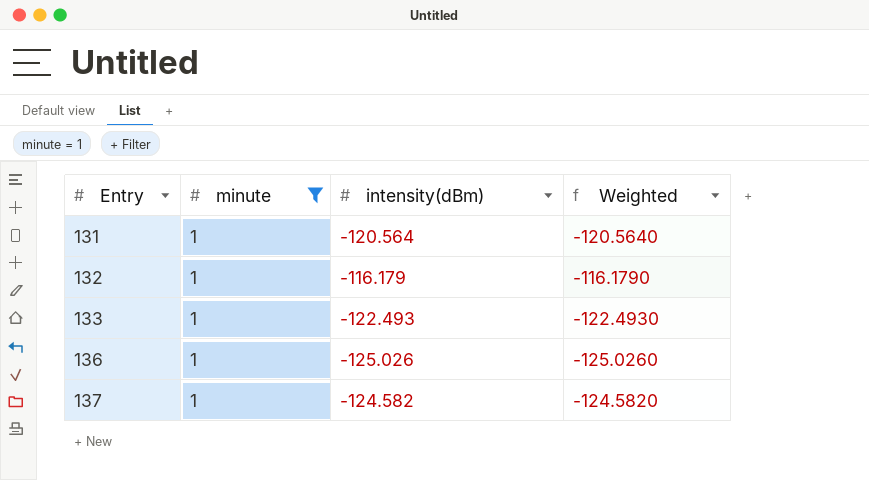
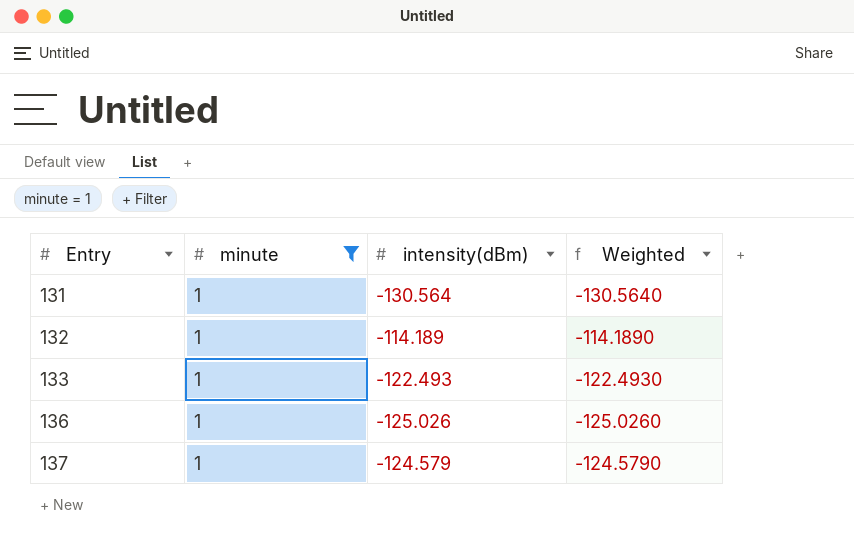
131 | intensity(dBm): -120.564 -> -130.564
131 | Weighted: -120.5640 -> -130.5640
132 | intensity(dBm): -116.179 -> -114.189
132 | Weighted: -116.1790 -> -114.1890
137 | intensity(dBm): -124.582 -> -124.579
137 | Weighted: -124.5820 -> -124.5790

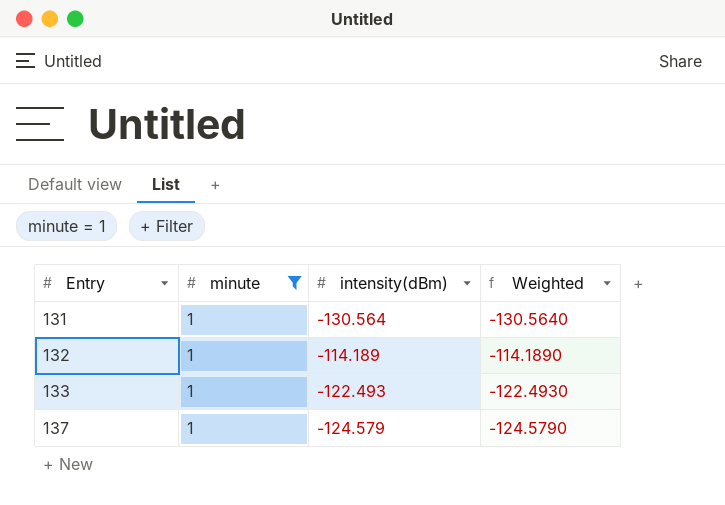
row 136: 1 | -125.026 | -125.0260 -> none

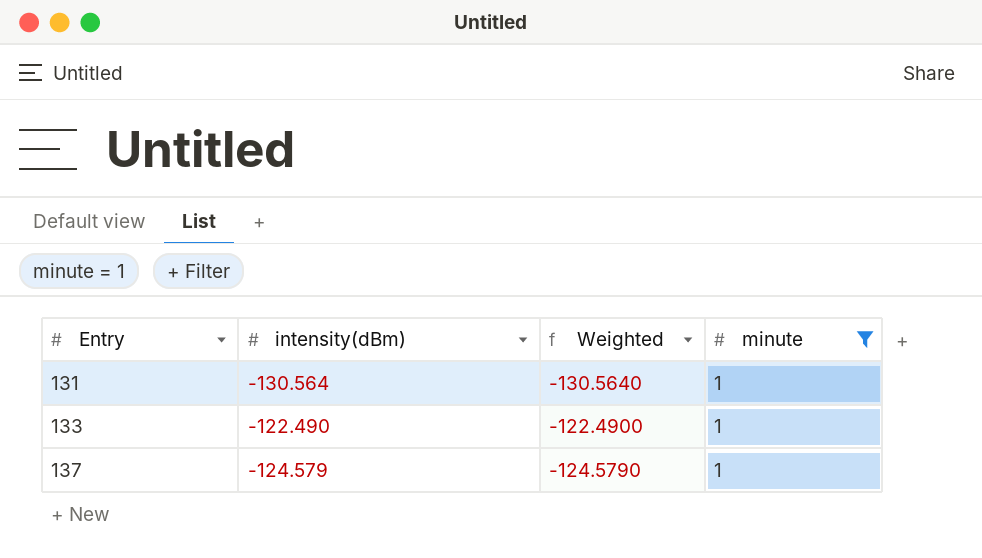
column minute | position: 2 -> 4
row 132: 1 | -114.189 | -114.1890 -> none
133 | intensity(dBm): -122.493 -> -122.490
133 | Weighted: -122.4930 -> -122.4900

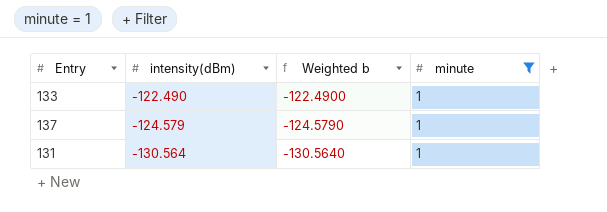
row order: Entry ascending -> intensity(dBm) descending
column name: Weighted -> Weighted b

